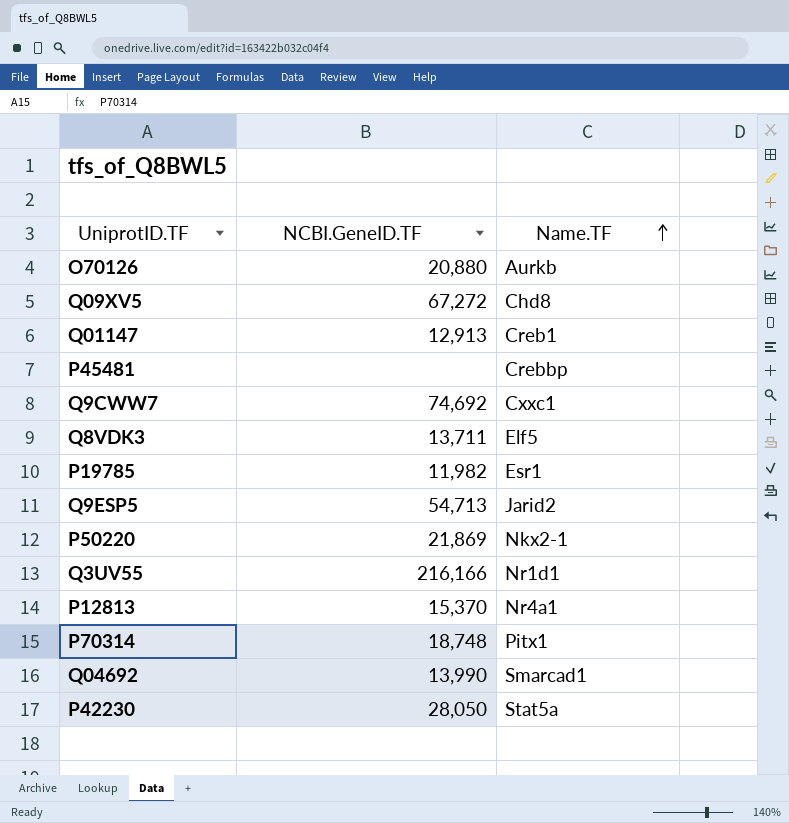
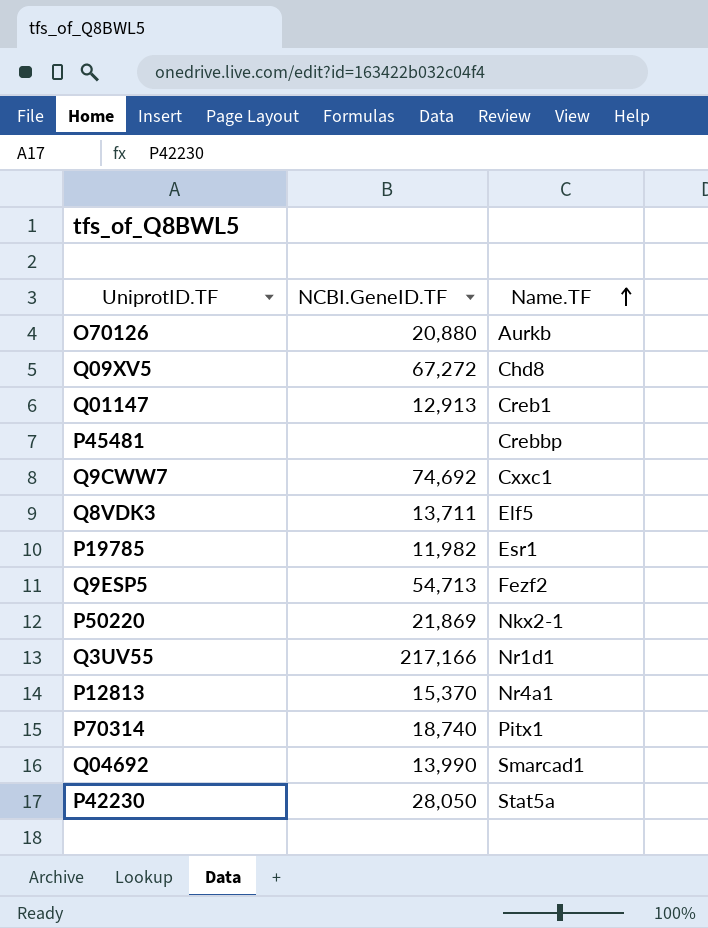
Q9ESP5 | Name.TF: Jarid2 -> Fezf2
Q3UV55 | NCBI.GeneID.TF: 216,166 -> 217,166
P70314 | NCBI.GeneID.TF: 18,748 -> 18,740

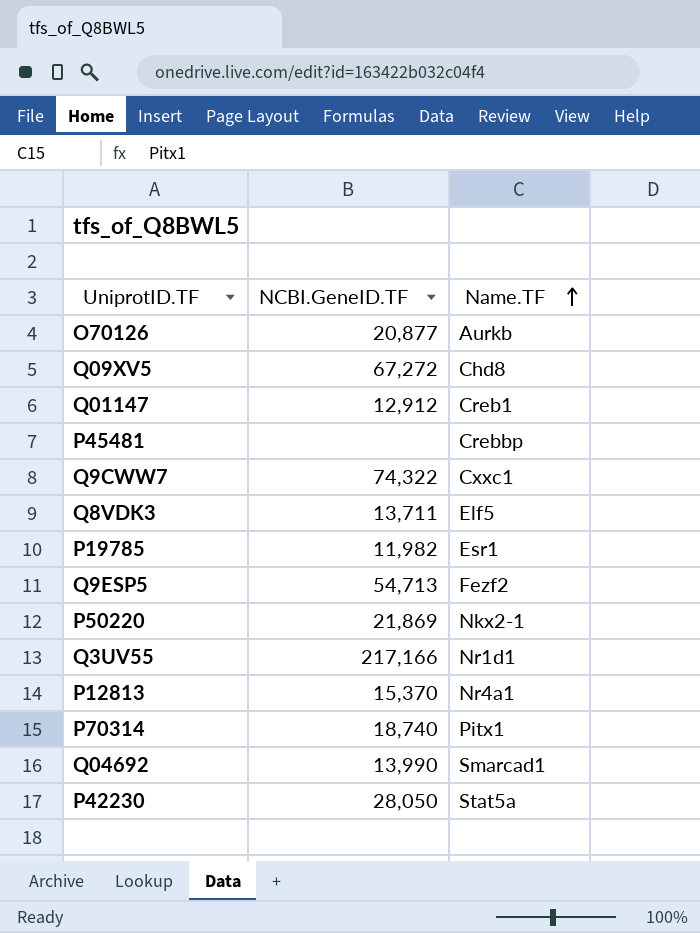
O70126 | NCBI.GeneID.TF: 20,880 -> 20,877
Q01147 | NCBI.GeneID.TF: 12,913 -> 12,912
Q9CWW7 | NCBI.GeneID.TF: 74,692 -> 74,322

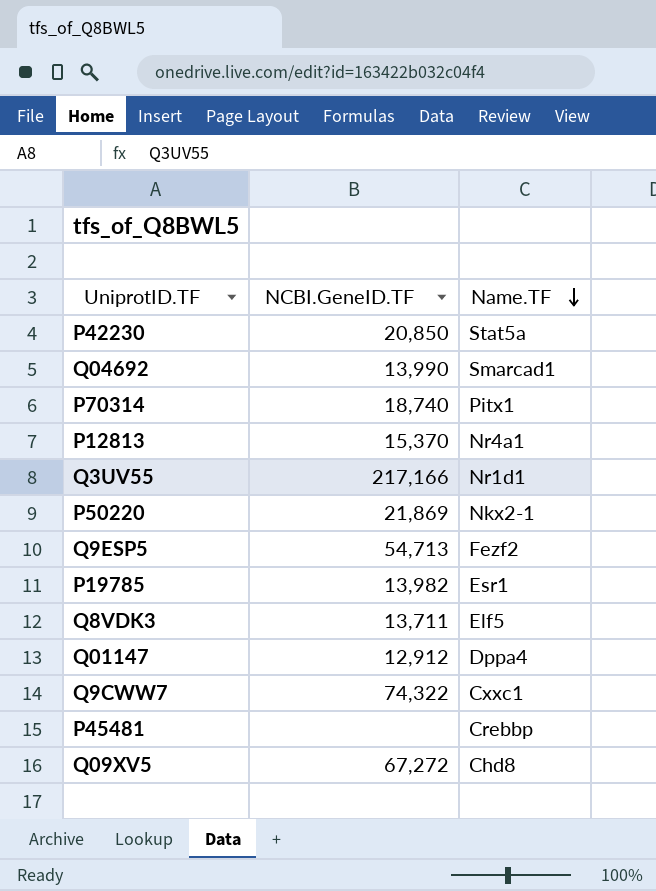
row order: Name.TF ascending -> Name.TF descending
row O70126: 20,877 | Aurkb -> none
P42230 | NCBI.GeneID.TF: 28,050 -> 20,850
P19785 | NCBI.GeneID.TF: 11,982 -> 13,982
Q01147 | Name.TF: Creb1 -> Dppa4

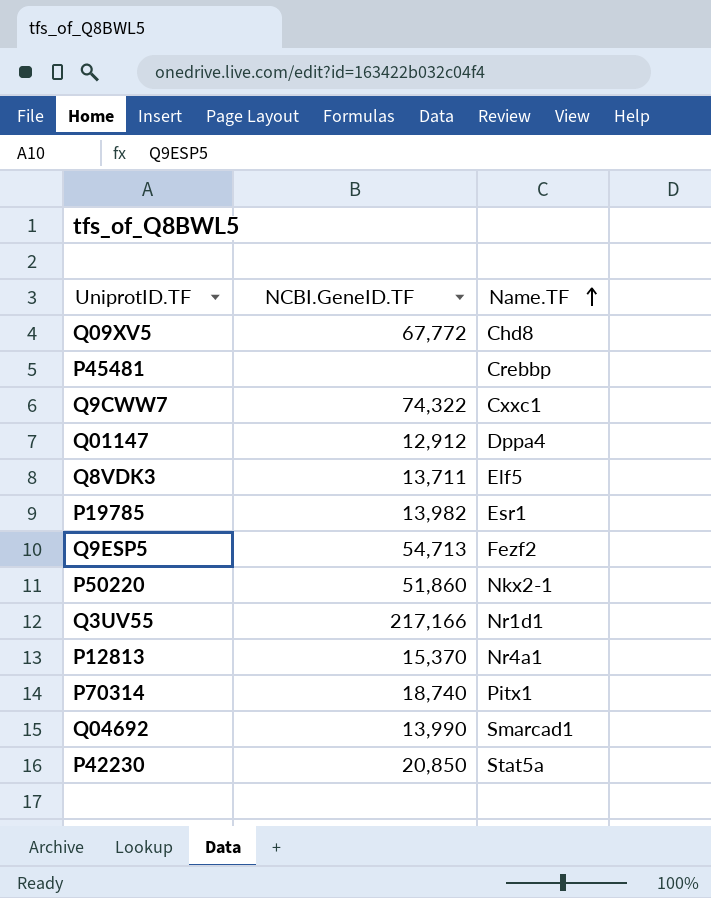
row order: Name.TF descending -> Name.TF ascending
Q09XV5 | NCBI.GeneID.TF: 67,272 -> 67,772
P50220 | NCBI.GeneID.TF: 21,869 -> 51,860

